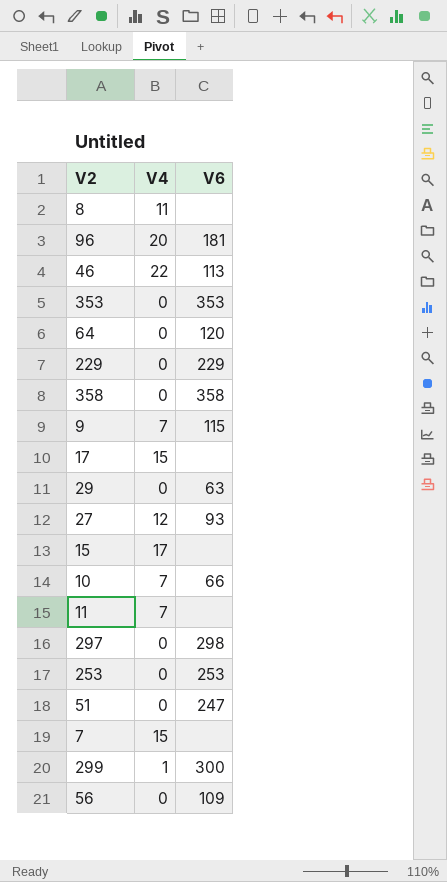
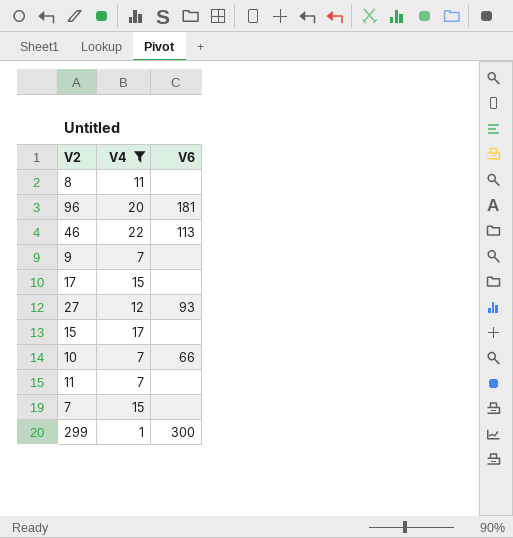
filter: none -> V4 != 0
9 | V6: 115 -> none

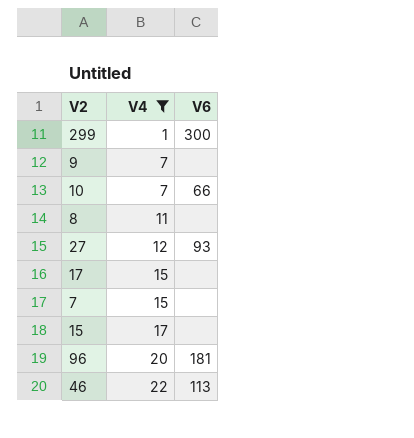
row order: none -> V4 ascending
row 11: 7 | none -> none

